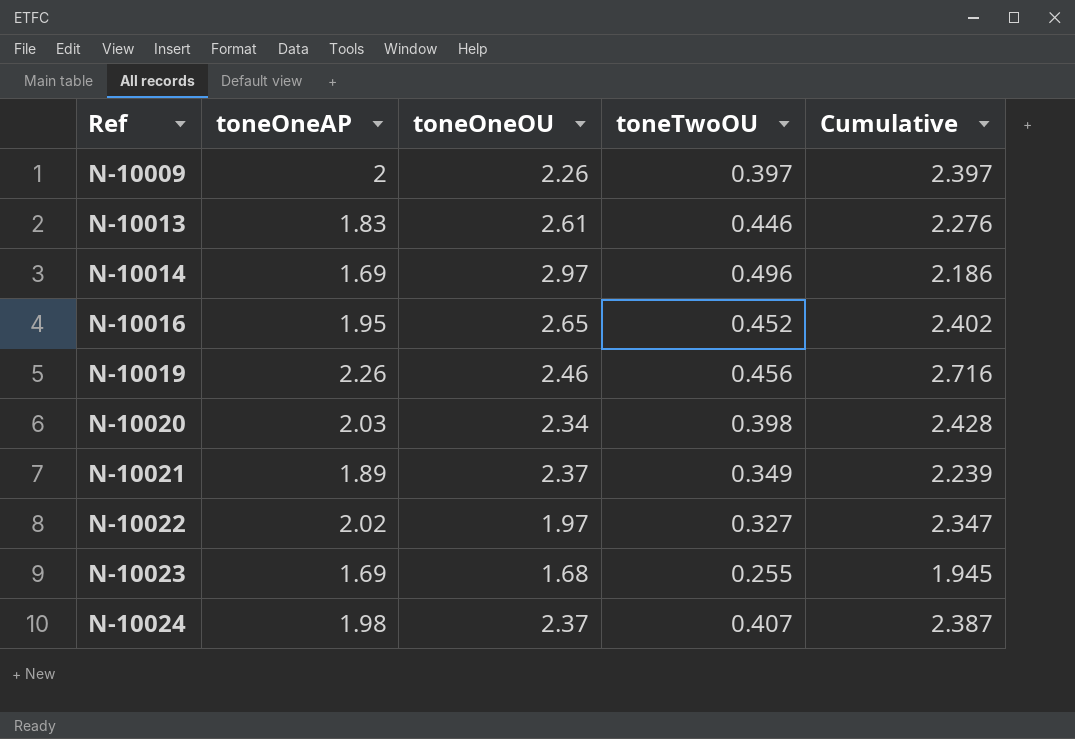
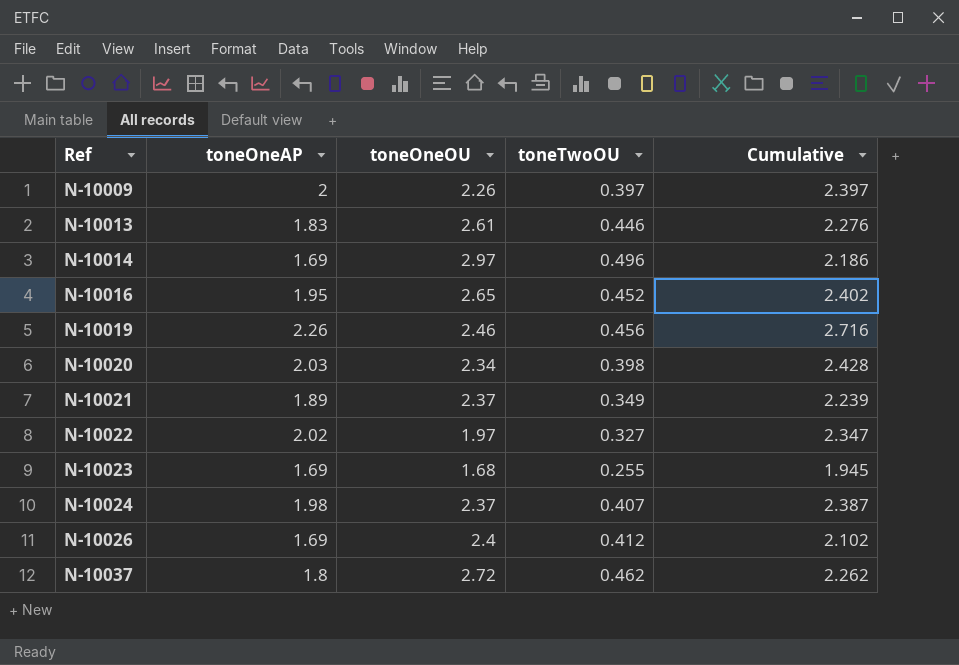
row N-10026: none -> 1.69 | 2.4 | 0.412 | 2.102
row N-10037: none -> 1.8 | 2.72 | 0.462 | 2.262

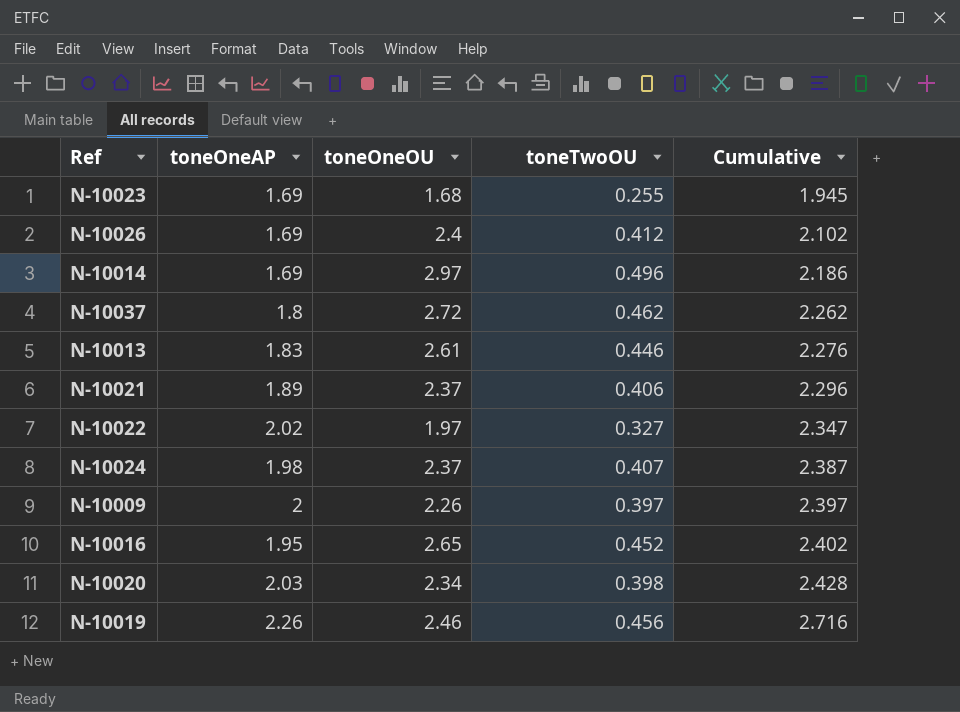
row order: Ref ascending -> Cumulative ascending
N-10021 | toneTwoOU: 0.349 -> 0.406
N-10021 | Cumulative: 2.239 -> 2.296

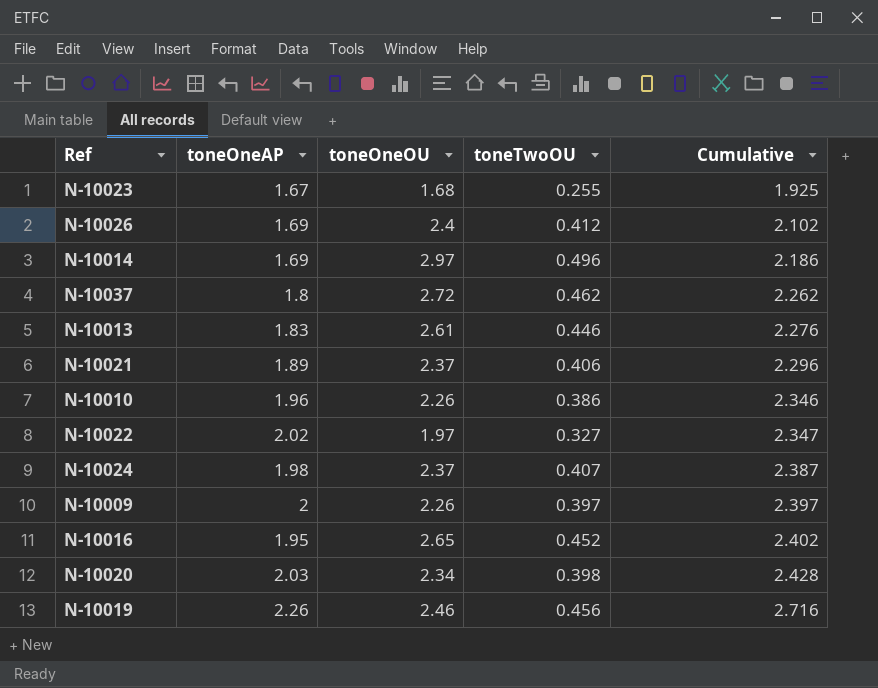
N-10023 | toneOneAP: 1.69 -> 1.67
N-10023 | Cumulative: 1.945 -> 1.925
row N-10010: none -> 1.96 | 2.26 | 0.386 | 2.346

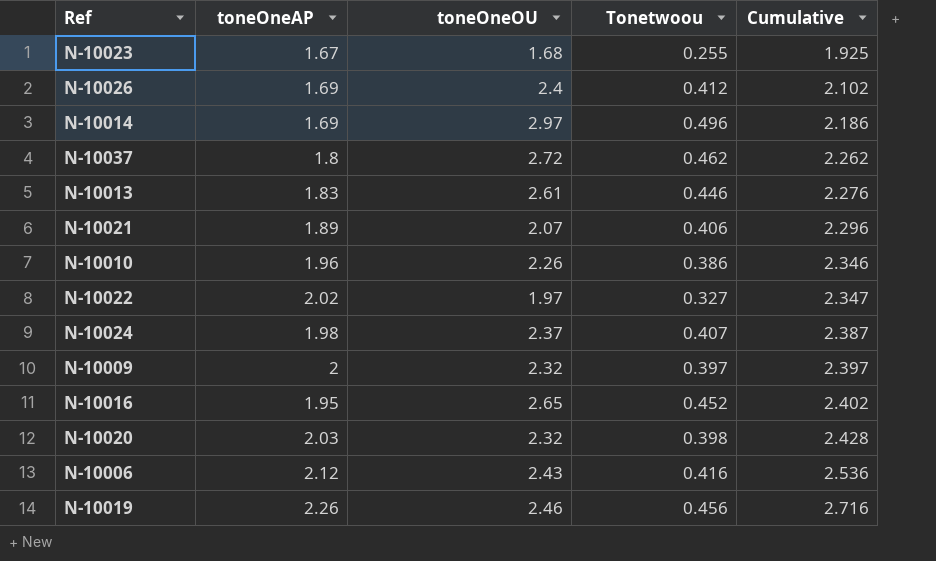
column name: toneTwoOU -> Tonetwoou
N-10021 | toneOneOU: 2.37 -> 2.07
N-10009 | toneOneOU: 2.26 -> 2.32
N-10020 | toneOneOU: 2.34 -> 2.32
row N-10006: none -> 2.12 | 2.43 | 0.416 | 2.536

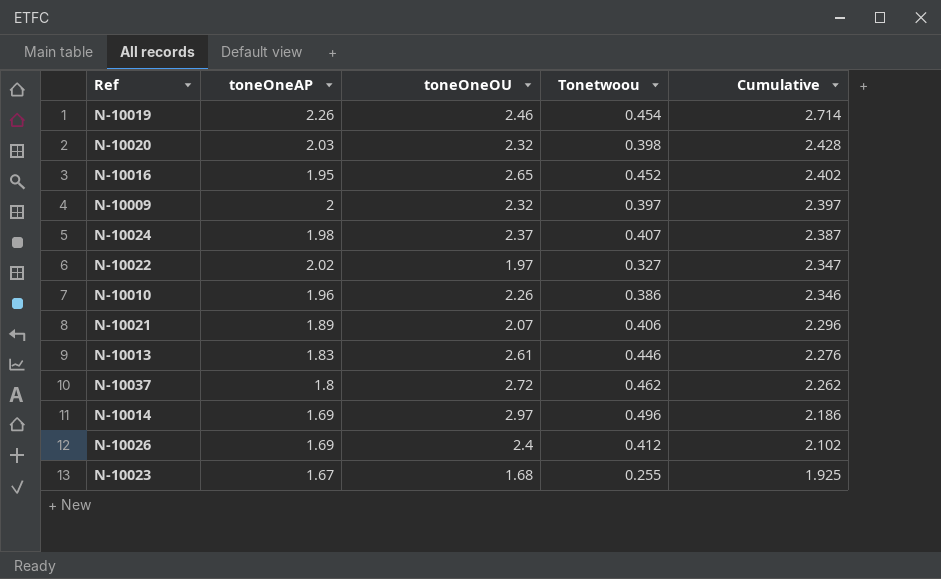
row order: Cumulative ascending -> Cumulative descending
row N-10006: 2.12 | 2.43 | 0.416 | 2.536 -> none
N-10019 | Tonetwoou: 0.456 -> 0.454
N-10019 | Cumulative: 2.716 -> 2.714

